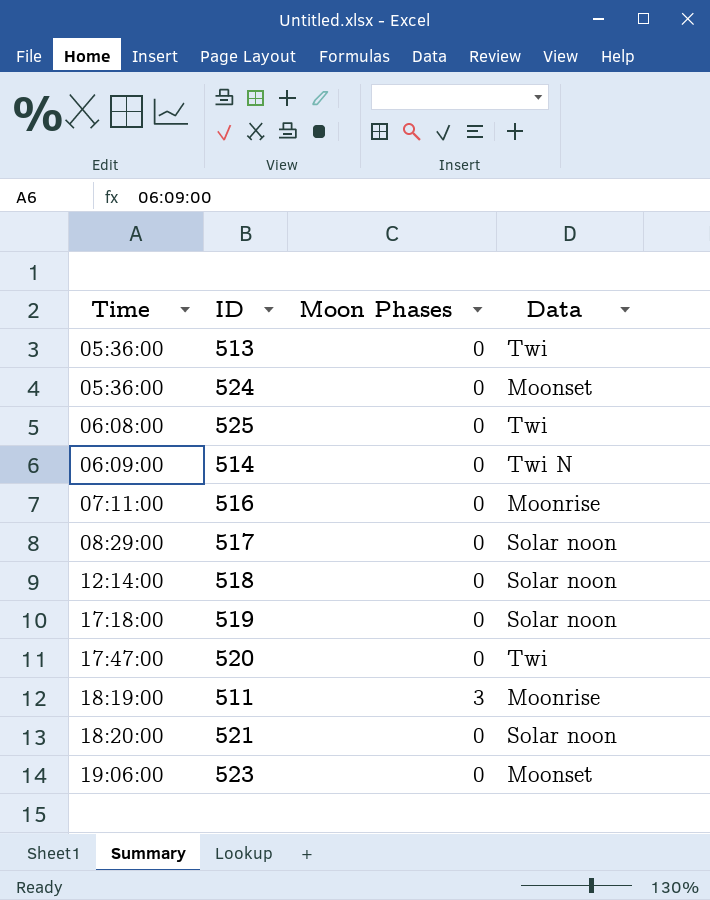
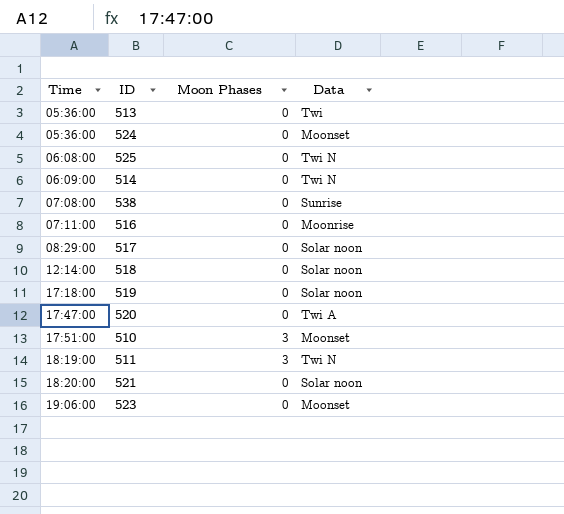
525 | Data: Twi -> Twi N
row 538: none -> 07:08:00 | 0 | Sunrise
520 | Data: Twi -> Twi A
row 510: none -> 17:51:00 | 3 | Moonset
511 | Data: Moonrise -> Twi N

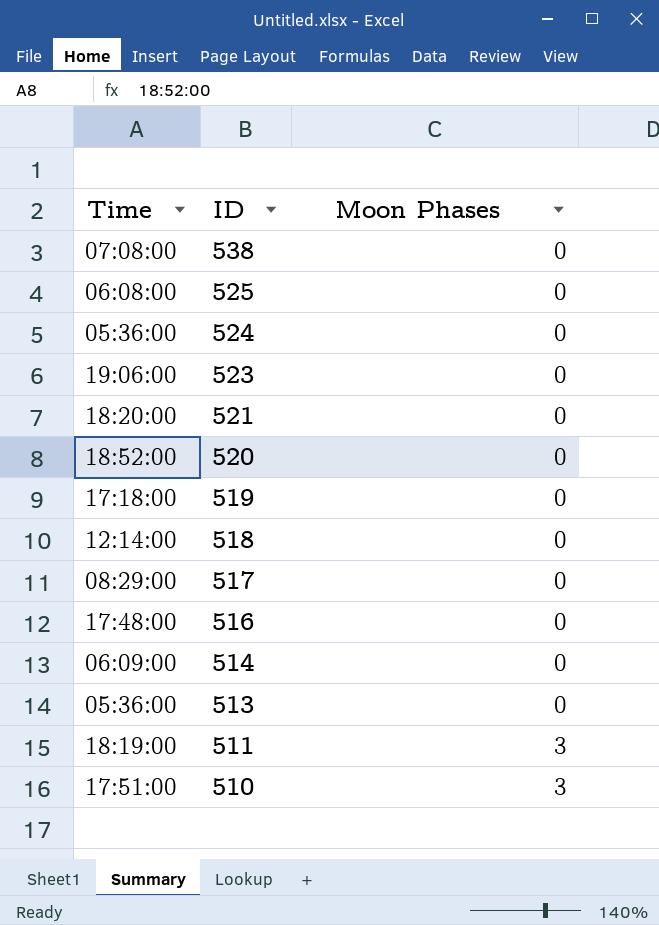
row order: Time ascending -> ID descending
column Data | position: 4 -> none
520 | Time: 17:47:00 -> 18:52:00
516 | Time: 07:11:00 -> 17:48:00

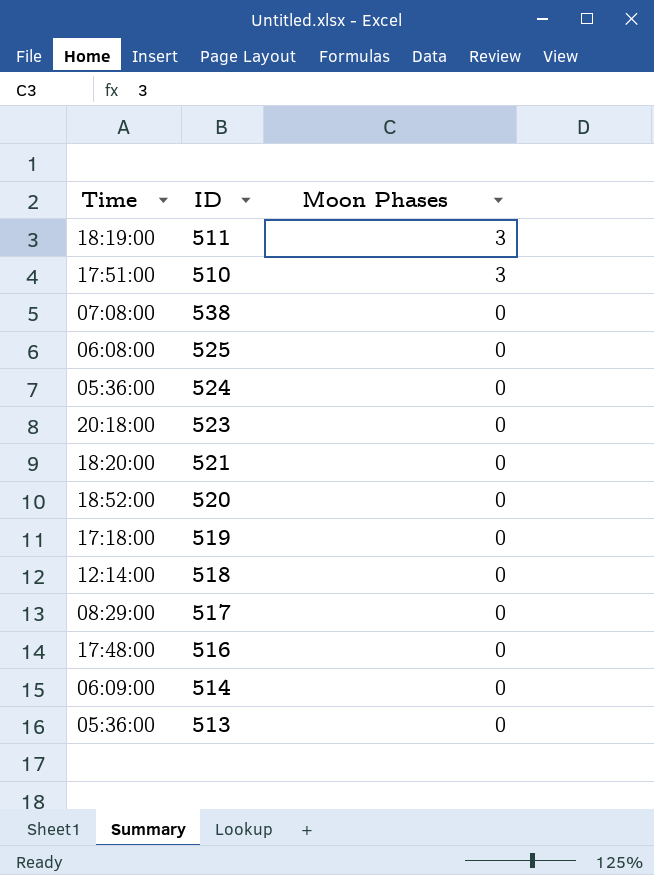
row order: ID descending -> Moon Phases descending
523 | Time: 19:06:00 -> 20:18:00

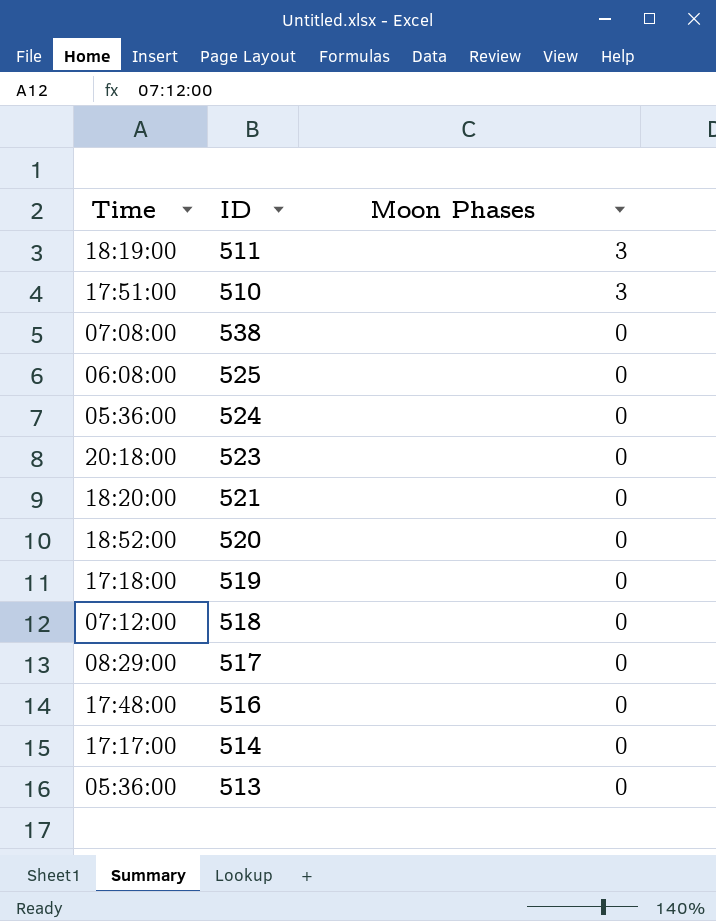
518 | Time: 12:14:00 -> 07:12:00
514 | Time: 06:09:00 -> 17:17:00

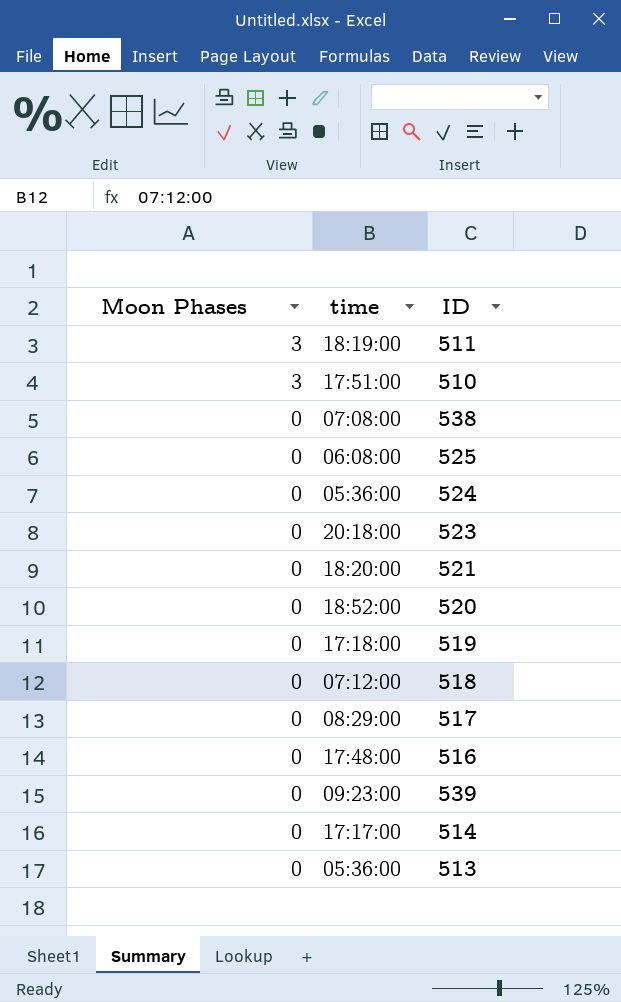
column Moon Phases | position: 3 -> 1
column name: Time -> time
row 539: none -> 0 | 09:23:00

